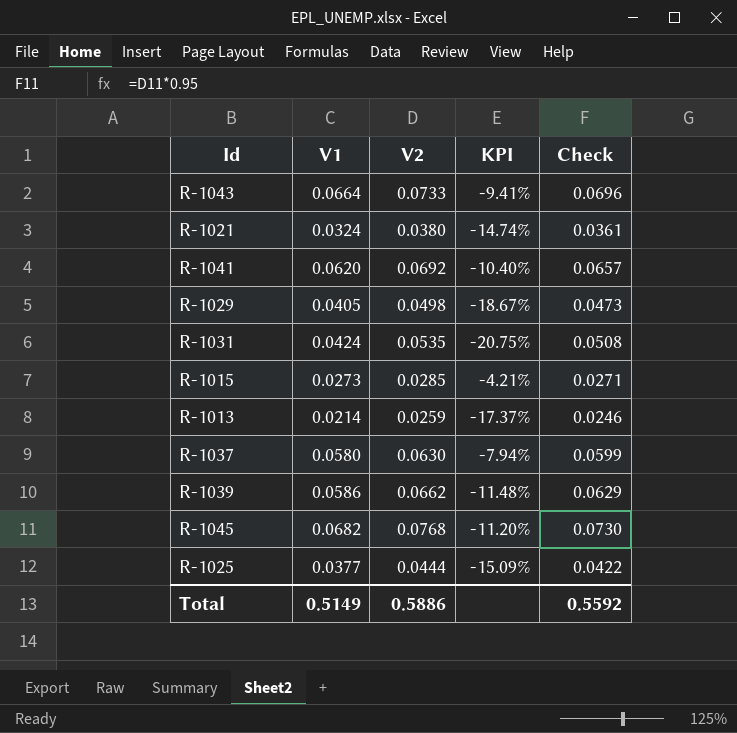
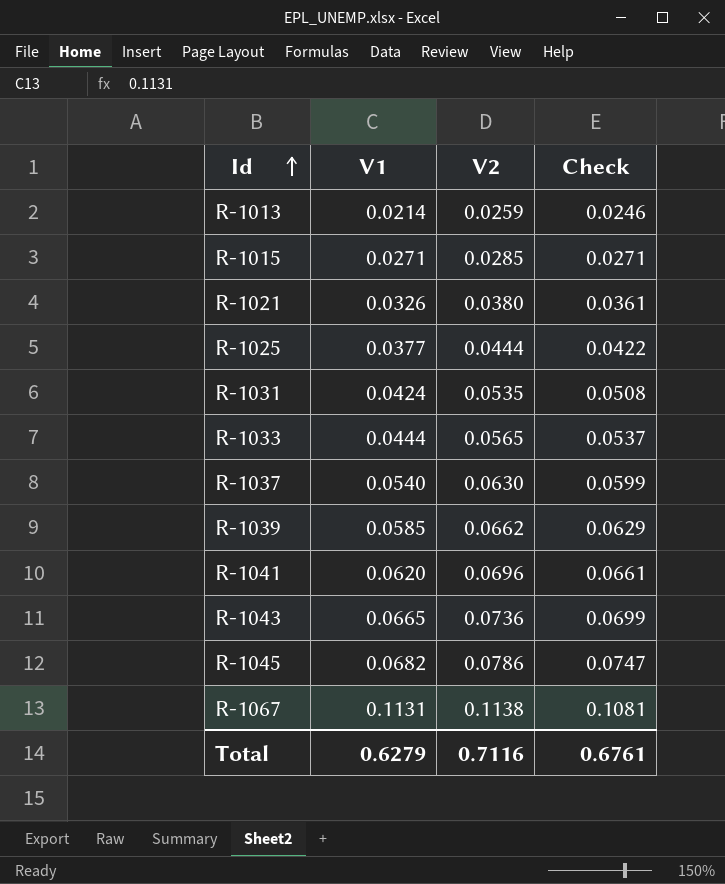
row order: none -> Id ascending
column KPI | formula: ([V1] - [V2]) / [V2] -> none
row R-1029: 0.0405 | 0.0498 | -18.67% | 0.0473 -> none
R-1015 | V1: 0.0273 -> 0.0271
R-1021 | V1: 0.0324 -> 0.0326
row R-1033: none -> 0.0444 | 0.0565 | 0.0537
R-1037 | V1: 0.0580 -> 0.0540
R-1039 | V1: 0.0586 -> 0.0585
R-1041 | V2: 0.0692 -> 0.0696
R-1041 | Check: 0.0657 -> 0.0661
R-1043 | V1: 0.0664 -> 0.0665
R-1043 | V2: 0.0733 -> 0.0736
R-1043 | Check: 0.0696 -> 0.0699
R-1045 | V2: 0.0768 -> 0.0786
R-1045 | Check: 0.0730 -> 0.0747
row R-1067: none -> 0.1131 | 0.1138 | 0.1081
Total | V1: 0.5149 -> 0.6279
Total | V2: 0.5886 -> 0.7116
Total | Check: 0.5592 -> 0.6761

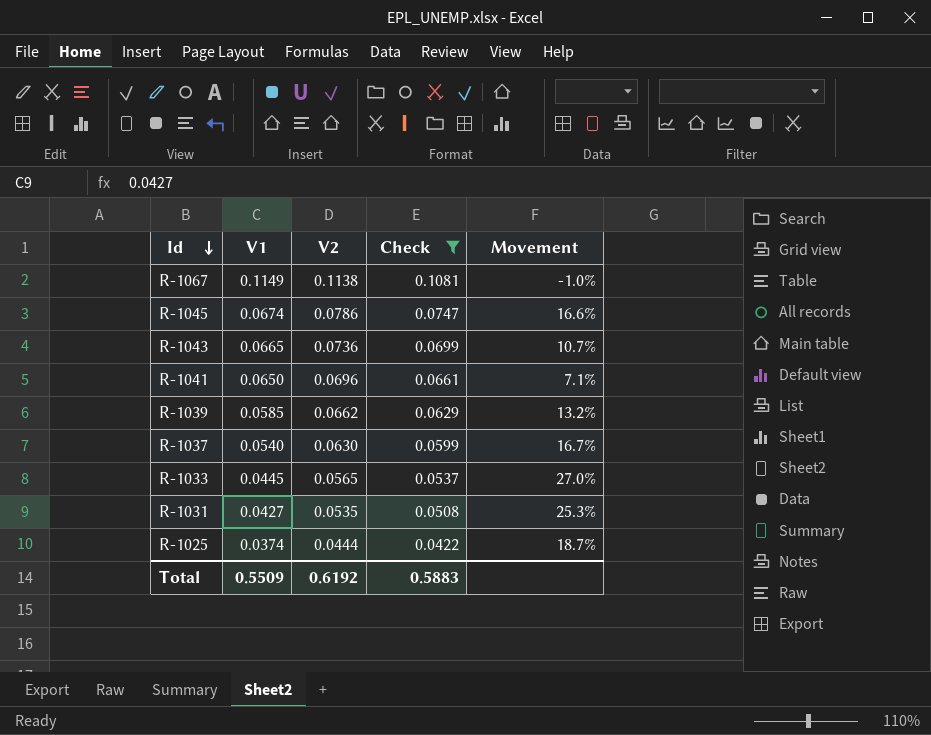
filter: none -> Check >= 0.0422
row order: Id ascending -> Id descending
column Movement | formula: none -> ([V2] - [V1]) / [V1]
R-1067 | V1: 0.1131 -> 0.1149
R-1045 | V1: 0.0682 -> 0.0674
R-1041 | V1: 0.0620 -> 0.0650
R-1033 | V1: 0.0444 -> 0.0445
R-1031 | V1: 0.0424 -> 0.0427
R-1025 | V1: 0.0377 -> 0.0374
Total | V1: 0.6279 -> 0.5509
Total | V2: 0.7116 -> 0.6192
Total | Check: 0.6761 -> 0.5883

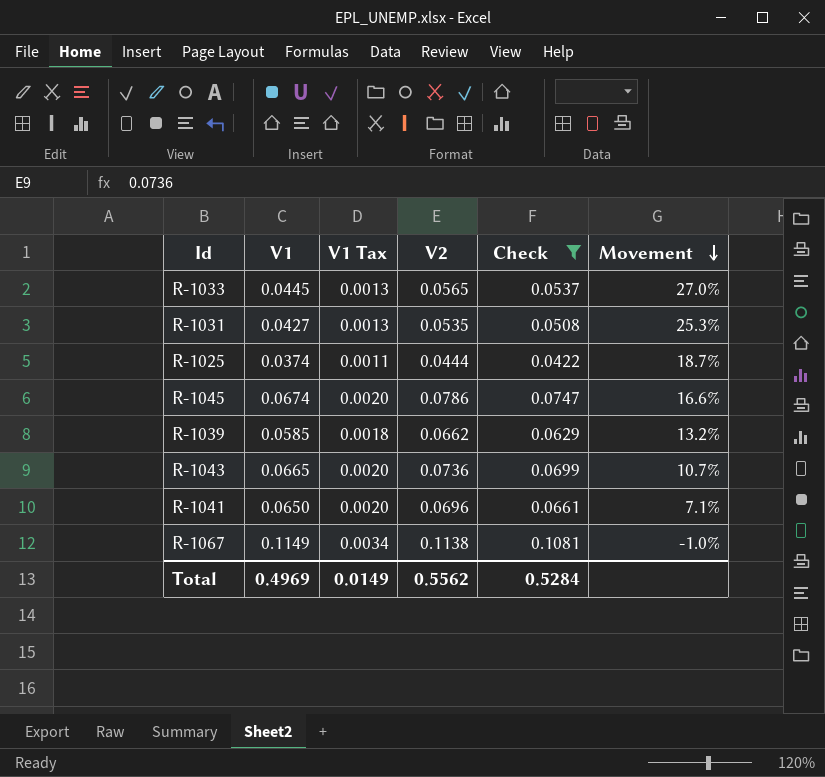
row order: Id descending -> Movement descending
column V1 Tax | formula: none -> [V1] * 0.03
row R-1037: 0.0540 | 0.0630 | 0.0599 | 16.7% -> none
Total | V1: 0.5509 -> 0.4969
Total | V2: 0.6192 -> 0.5562
Total | Check: 0.5883 -> 0.5284

